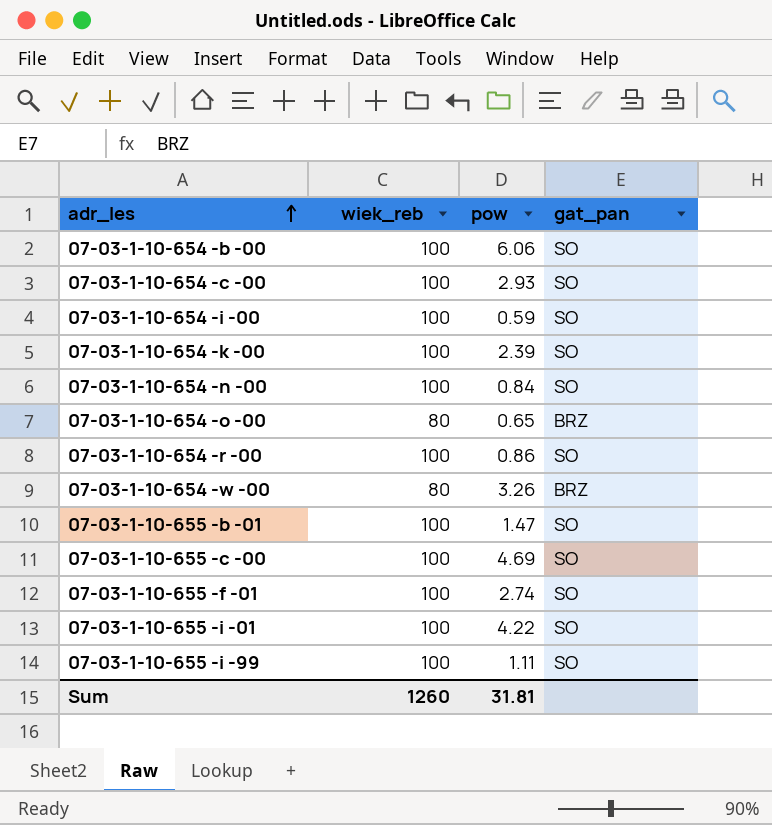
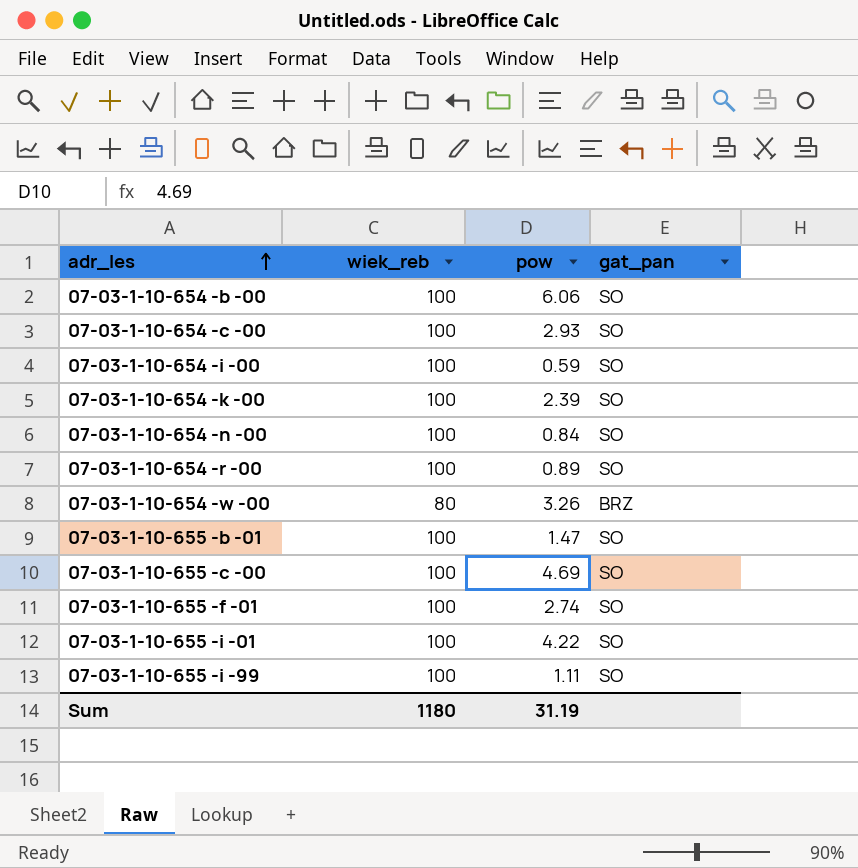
row 07-03-1-10-654 -o -00: 80 | 0.65 | BRZ -> none
07-03-1-10-654 -r -00 | pow: 0.86 -> 0.89
Sum | wiek_reb: 1260 -> 1180
Sum | pow: 31.81 -> 31.19

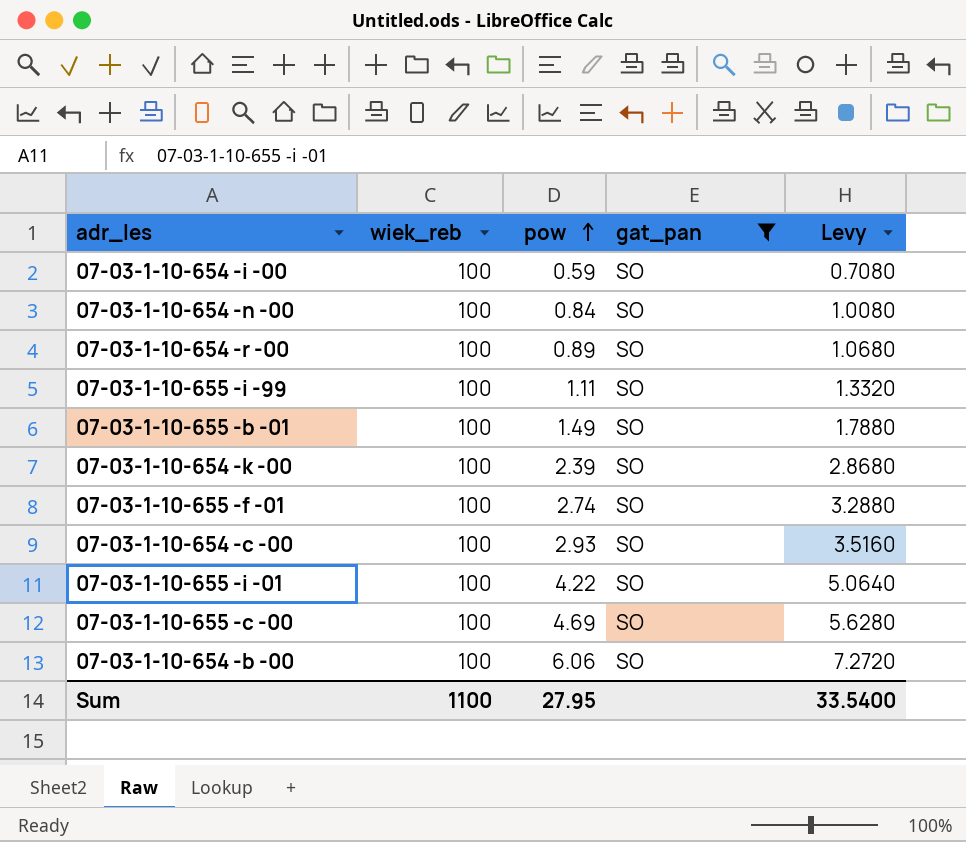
filter: none -> gat_pan = SO
row order: adr_les ascending -> pow ascending
column Levy | formula: none -> [pow] * 1.2
07-03-1-10-655 -b -01 | pow: 1.47 -> 1.49
Sum | wiek_reb: 1180 -> 1100
Sum | pow: 31.19 -> 27.95

